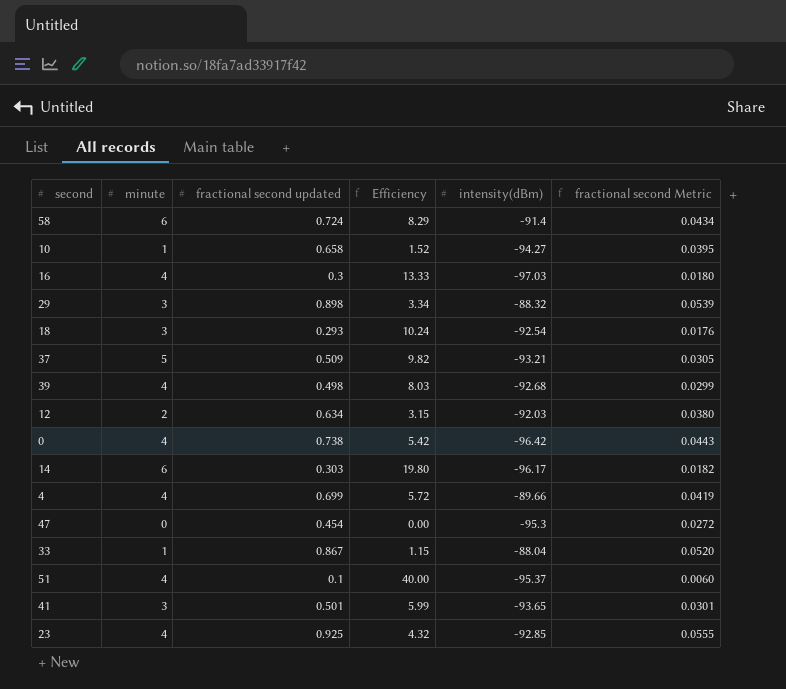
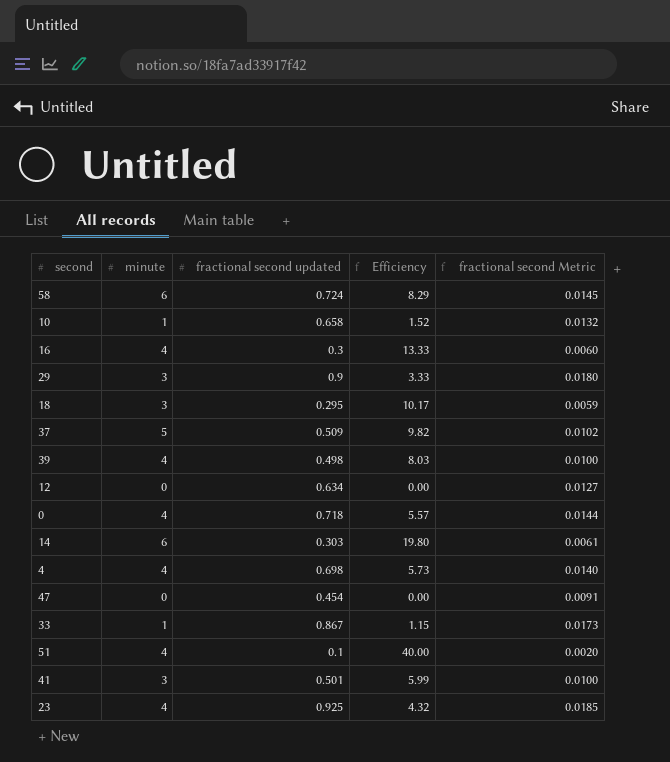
column intensity(dBm) | position: 5 -> none
column fractional second Metric | formula: [fractional second updated] * 0.06 -> [fractional second updated] * 0.02
29 | fractional second updated: 0.898 -> 0.9
29 | Efficiency: 3.34 -> 3.33
18 | fractional second updated: 0.293 -> 0.295
18 | Efficiency: 10.24 -> 10.17
12 | minute: 2 -> 0
12 | Efficiency: 3.15 -> 0.00
0 | fractional second updated: 0.738 -> 0.718
0 | Efficiency: 5.42 -> 5.57
4 | fractional second updated: 0.699 -> 0.698
4 | Efficiency: 5.72 -> 5.73

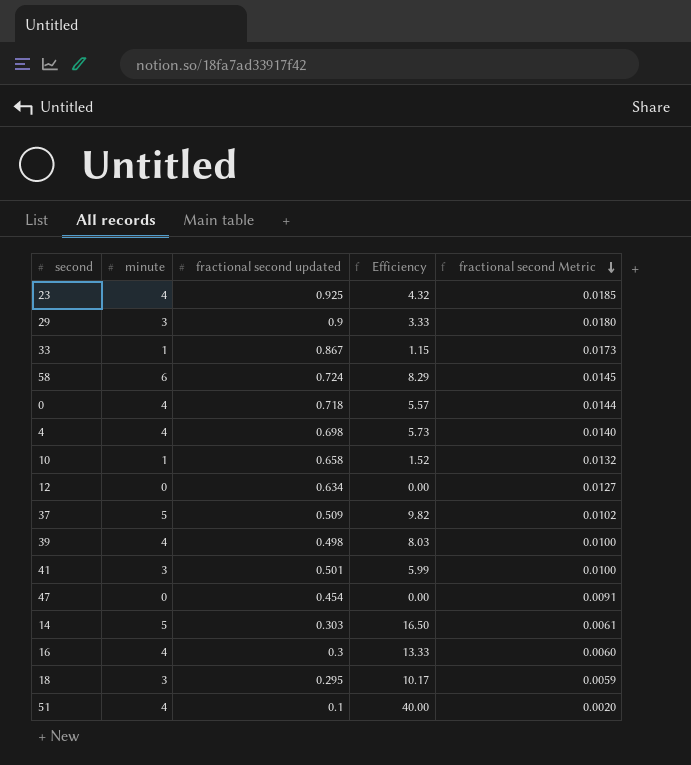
row order: none -> fractional second Metric descending
14 | minute: 6 -> 5
14 | Efficiency: 19.80 -> 16.50

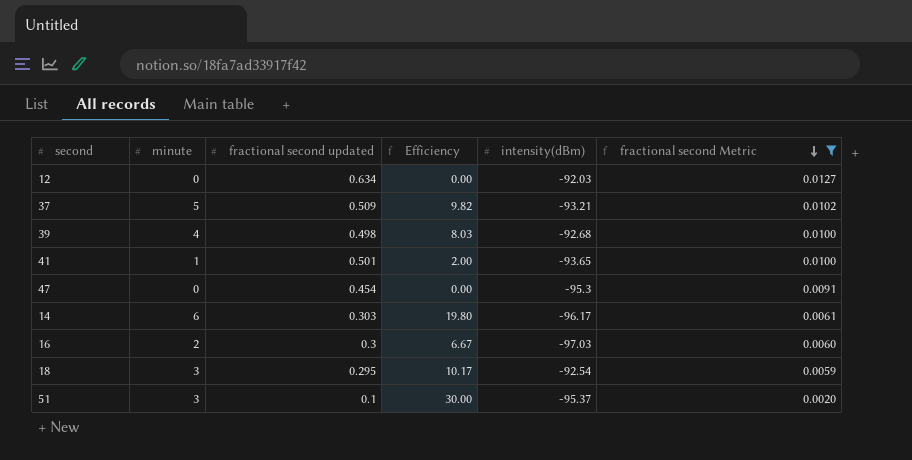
filter: none -> fractional second Metric <= 0.0127
column intensity(dBm) | position: none -> 5
41 | minute: 3 -> 1
41 | Efficiency: 5.99 -> 2.00
14 | minute: 5 -> 6
14 | Efficiency: 16.50 -> 19.80
16 | minute: 4 -> 2
16 | Efficiency: 13.33 -> 6.67
51 | minute: 4 -> 3
51 | Efficiency: 40.00 -> 30.00

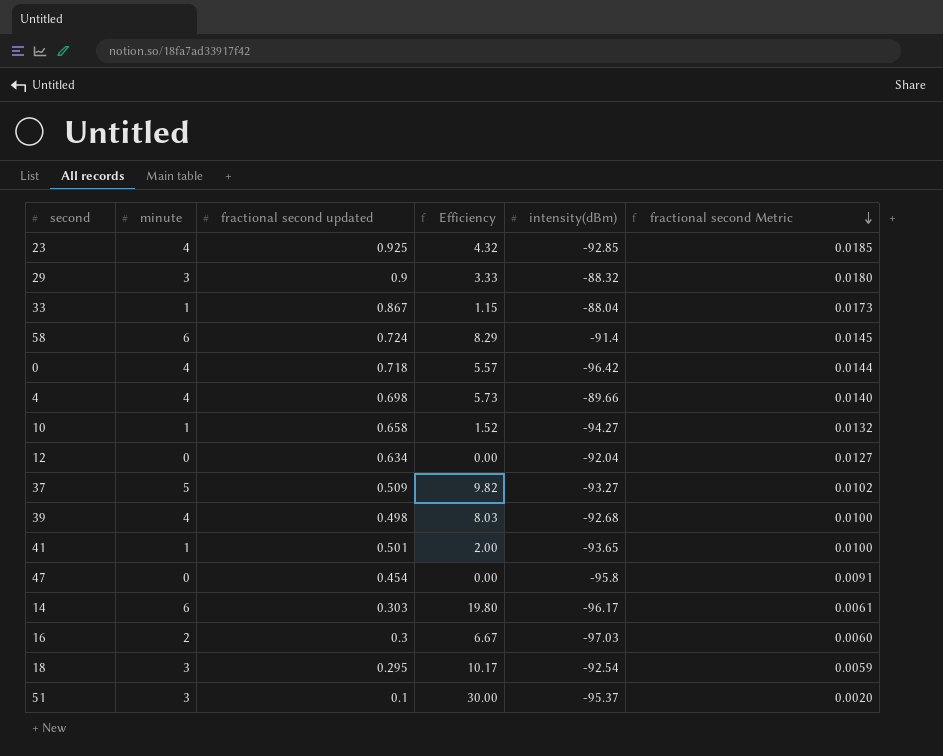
filter: fractional second Metric <= 0.0127 -> none
12 | intensity(dBm): -92.03 -> -92.04
37 | intensity(dBm): -93.21 -> -93.27
47 | intensity(dBm): -95.3 -> -95.8

